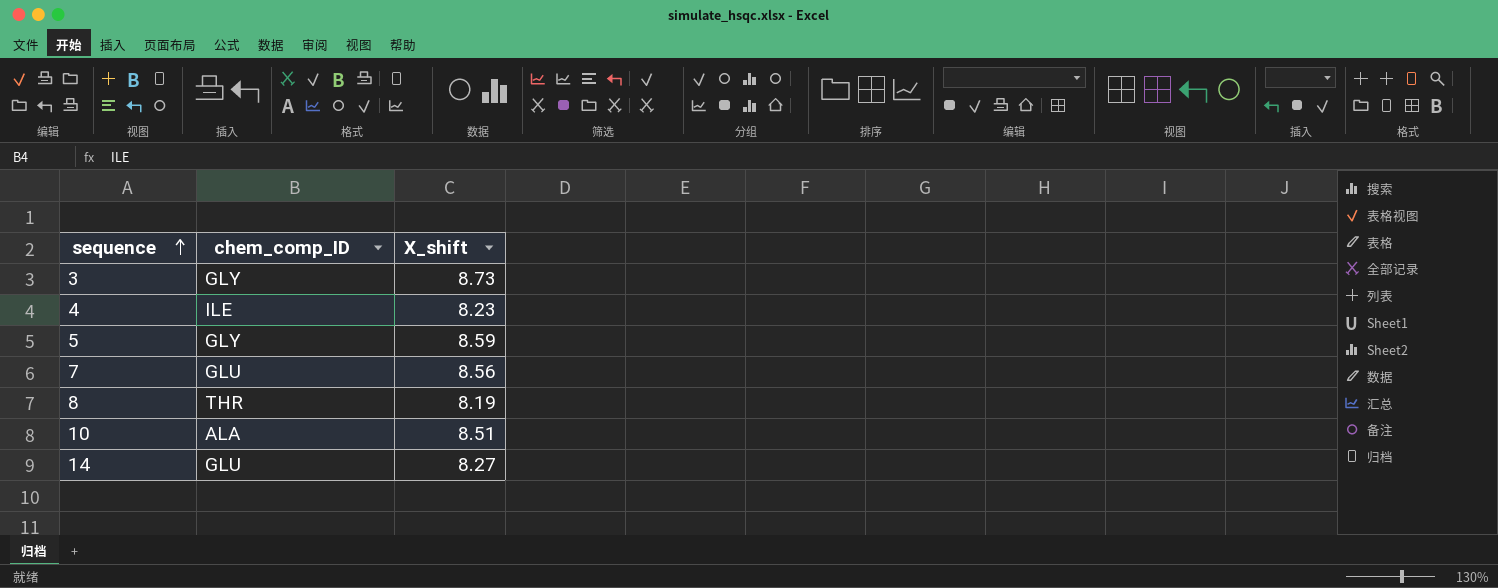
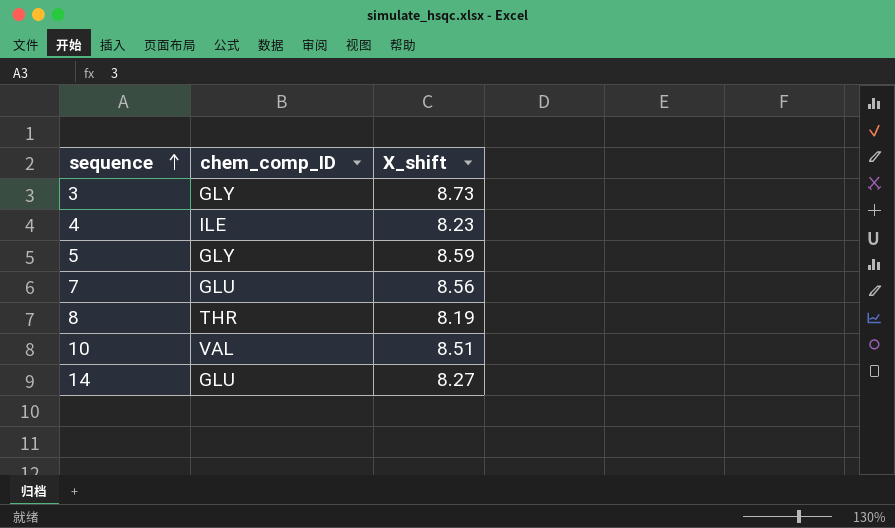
10 | chem_comp_ID: ALA -> VAL

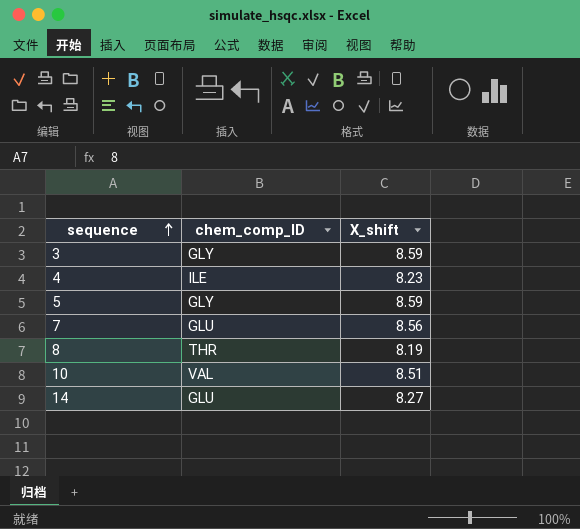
3 | X_shift: 8.73 -> 8.59

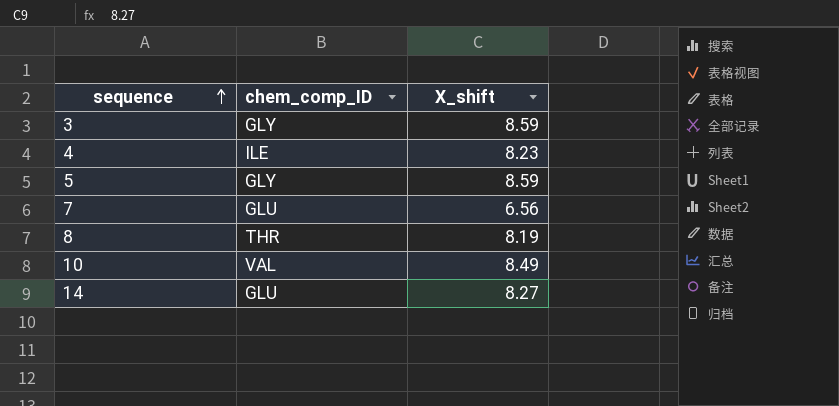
7 | X_shift: 8.56 -> 6.56
10 | X_shift: 8.51 -> 8.49

